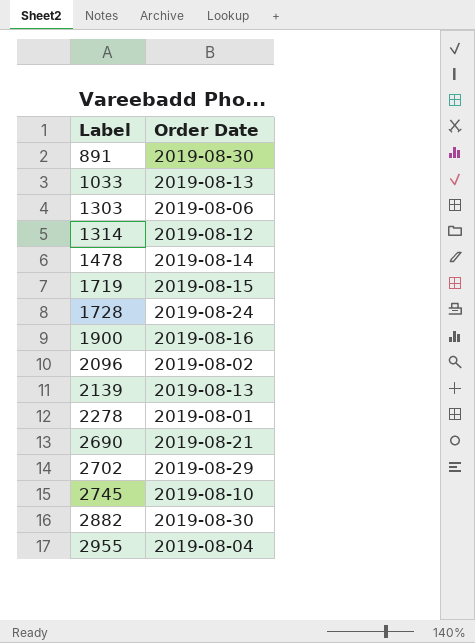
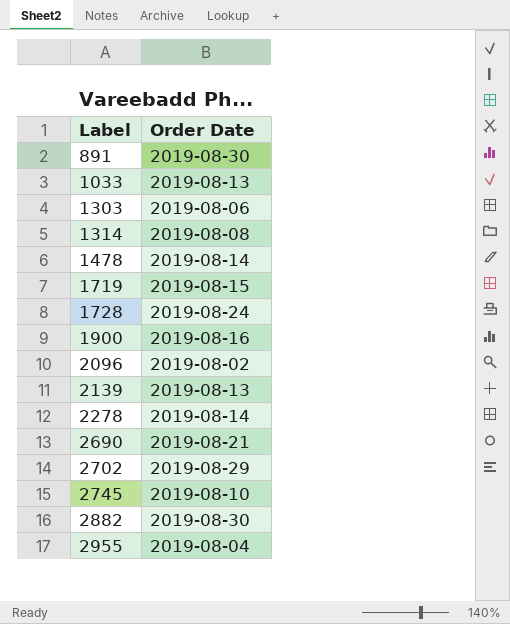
1314 | Order Date: 2019-08-12 -> 2019-08-08
2278 | Order Date: 2019-08-01 -> 2019-08-14

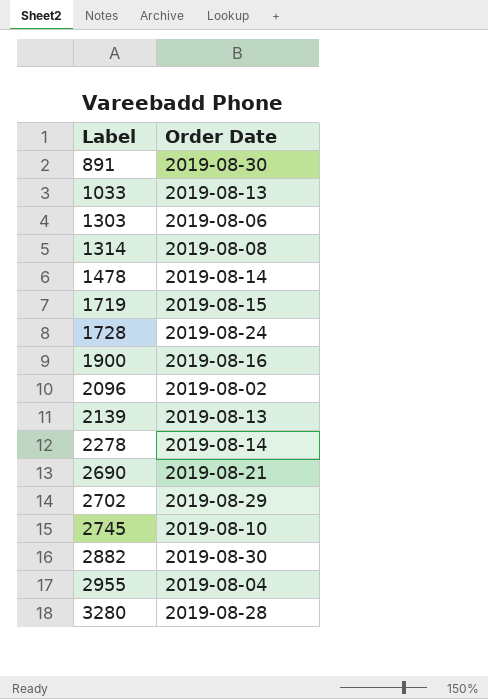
row 3280: none -> 2019-08-28

